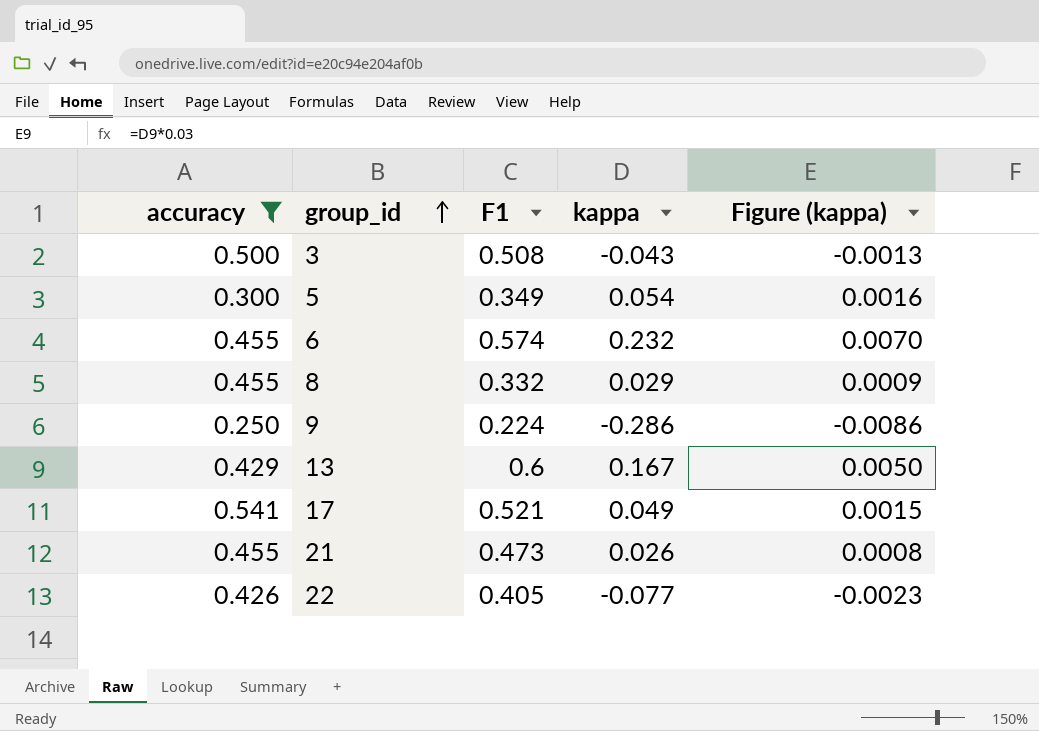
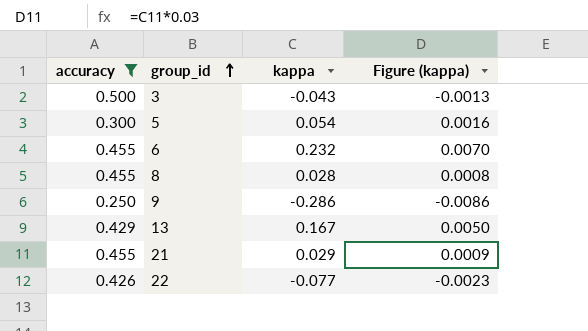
column F1 | position: 3 -> none
row 17: 0.541 | 0.521 | 0.049 | 0.0015 -> none
8 | kappa: 0.029 -> 0.028
8 | Figure (kappa): 0.0009 -> 0.0008
21 | kappa: 0.026 -> 0.029
21 | Figure (kappa): 0.0008 -> 0.0009

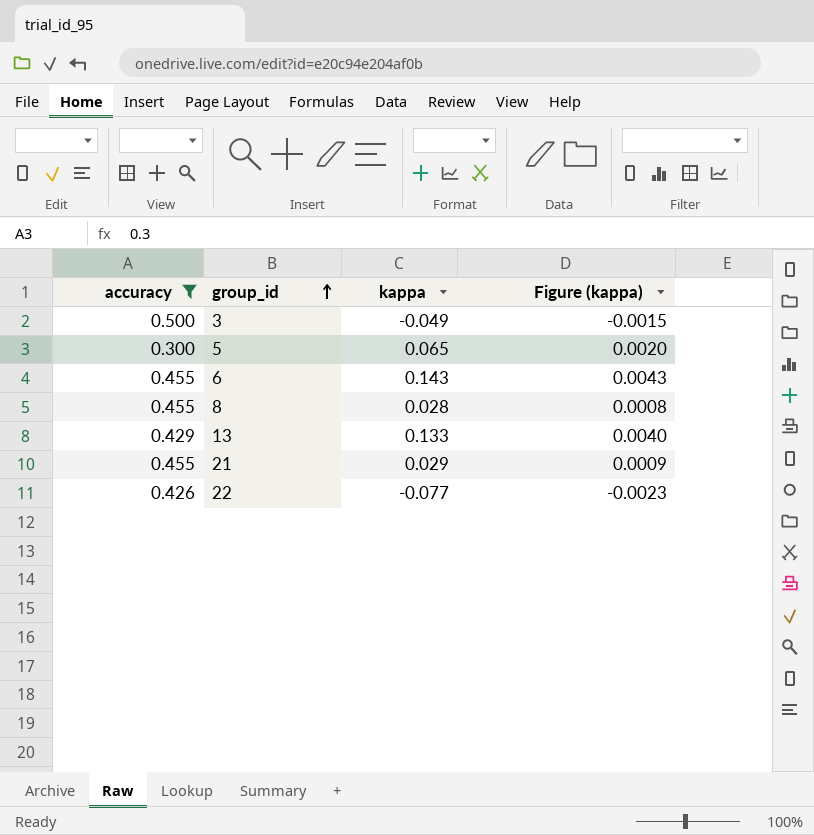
row 9: 0.250 | -0.286 | -0.0086 -> none
3 | kappa: -0.043 -> -0.049
3 | Figure (kappa): -0.0013 -> -0.0015
5 | kappa: 0.054 -> 0.065
5 | Figure (kappa): 0.0016 -> 0.0020
6 | kappa: 0.232 -> 0.143
6 | Figure (kappa): 0.0070 -> 0.0043
13 | kappa: 0.167 -> 0.133
13 | Figure (kappa): 0.0050 -> 0.0040

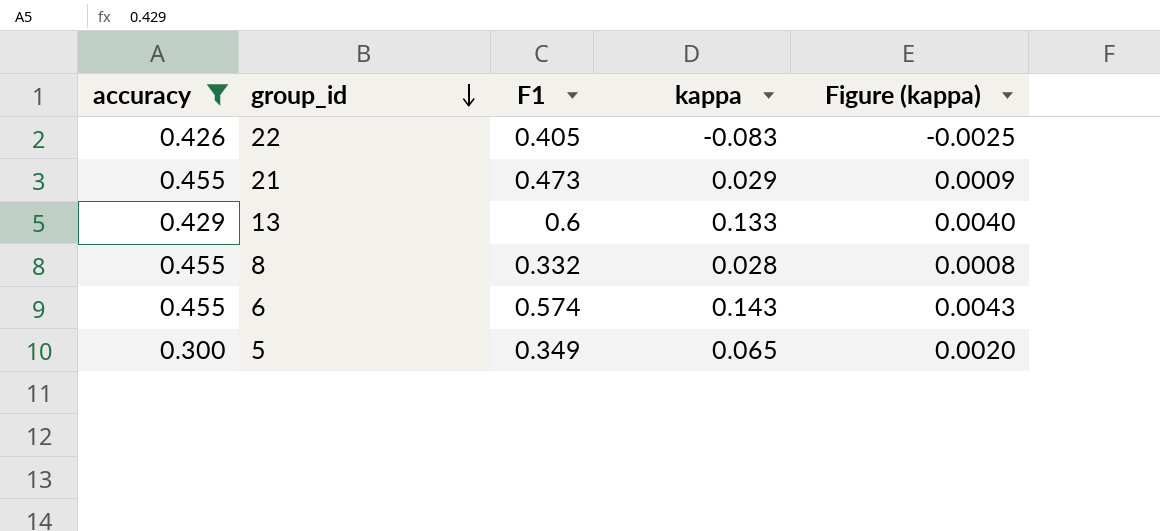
row order: group_id ascending -> group_id descending
column F1 | position: none -> 3
row 3: 0.500 | -0.049 | -0.0015 -> none
22 | kappa: -0.077 -> -0.083
22 | Figure (kappa): -0.0023 -> -0.0025

